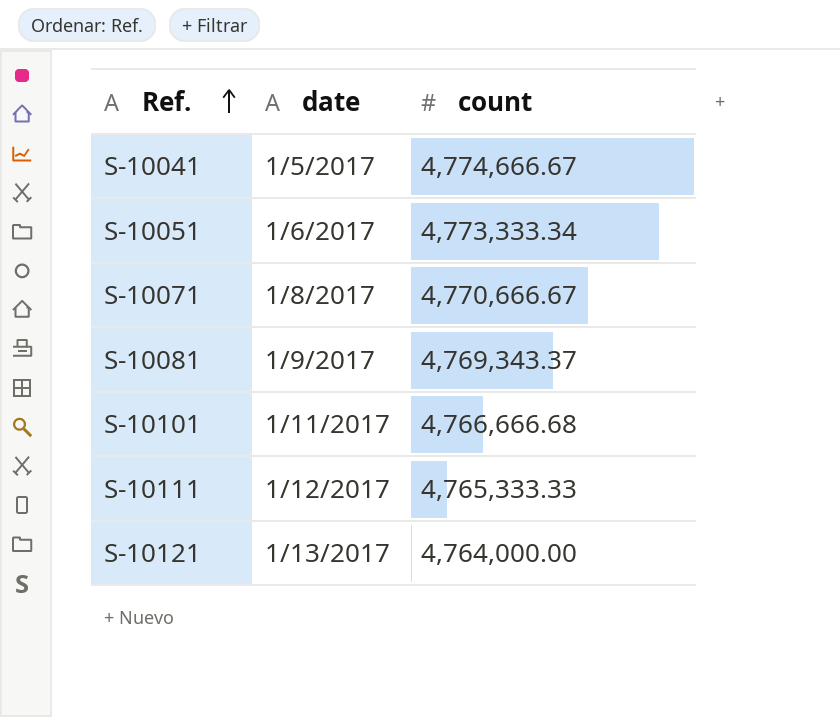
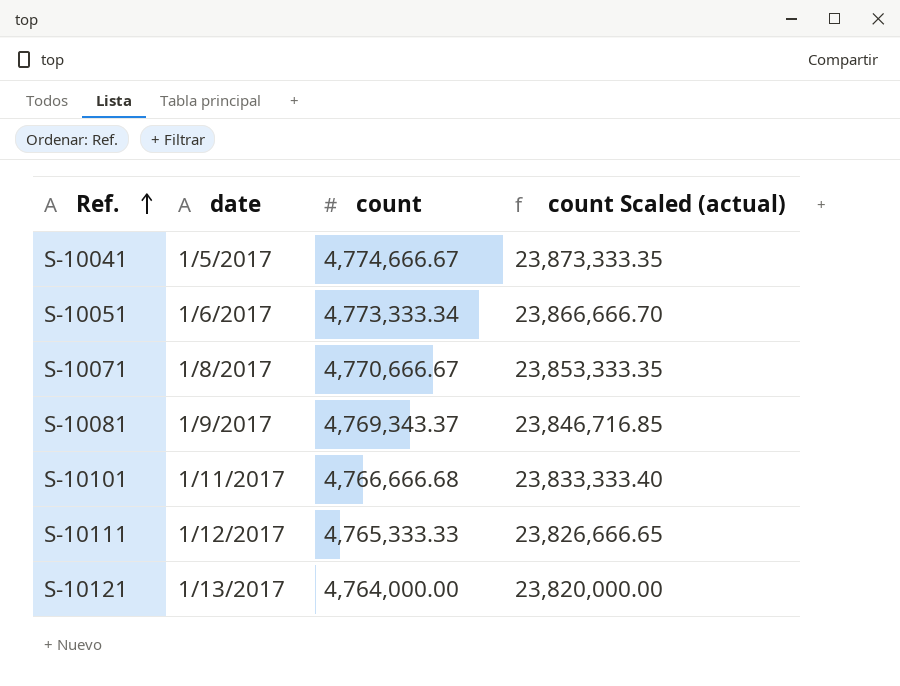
column count Scaled (actual) | formula: none -> [count] * 5

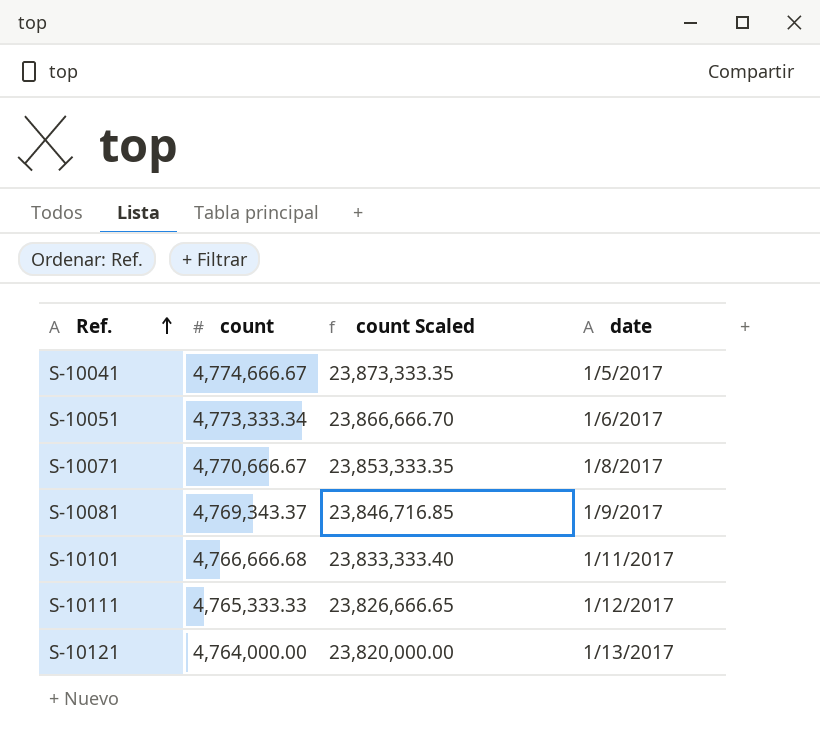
column name: count Scaled (actual) -> count Scaled
column date | position: 2 -> 4

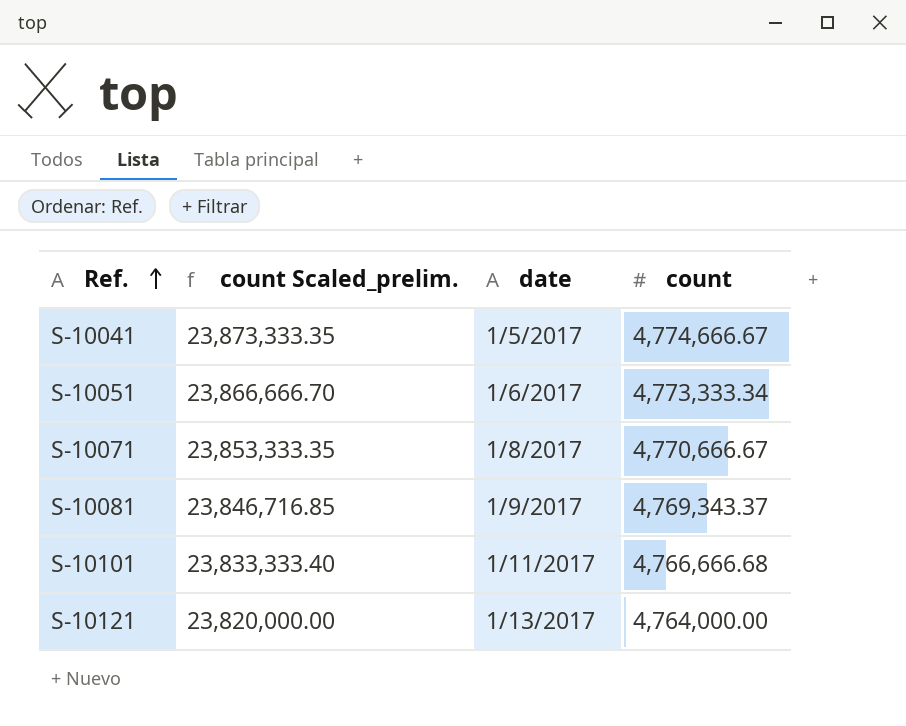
column name: count Scaled -> count Scaled_prelim.
column count | position: 2 -> 4
row S-10111: 4,765,333.33 | 23,826,666.65 | 1/12/2017 -> none

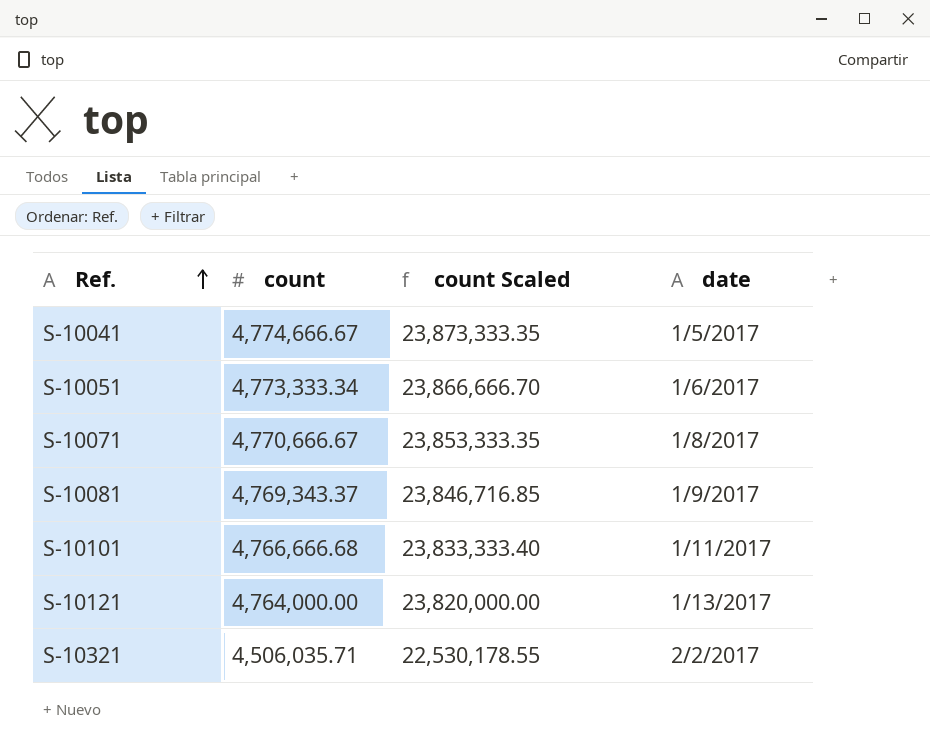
column count | position: 4 -> 2
column name: count Scaled_prelim. -> count Scaled
row S-10321: none -> 4,506,035.71 | 22,530,178.55 | 2/2/2017

